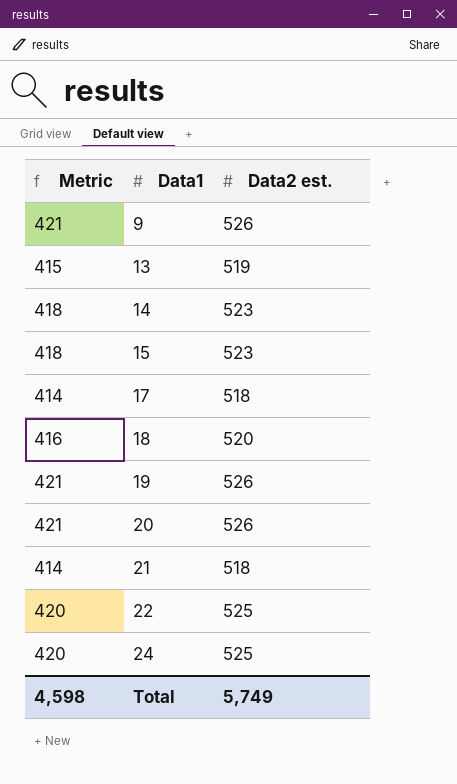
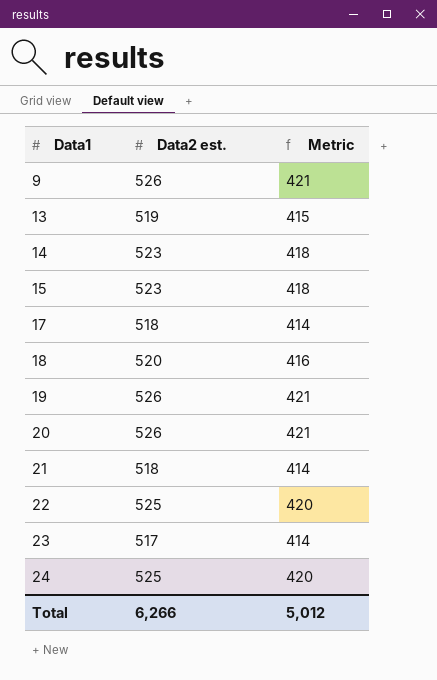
column Metric | position: 1 -> 3
row 23: none -> 517 | 414
Total | Data2 est.: 5,749 -> 6,266
Total | Metric: 4,598 -> 5,012

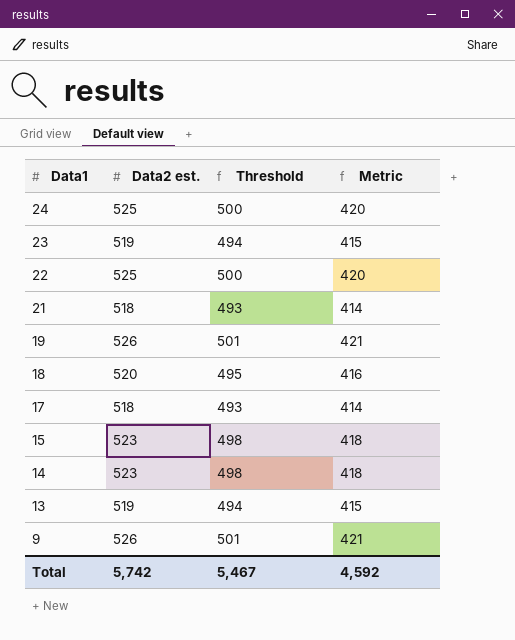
row order: Data1 ascending -> Data1 descending
column Threshold | formula: none -> [Data2 est.] - 25
row 20: 526 | 421 -> none
23 | Data2 est.: 517 -> 519
23 | Metric: 414 -> 415
Total | Data2 est.: 6,266 -> 5,742
Total | Metric: 5,012 -> 4,592

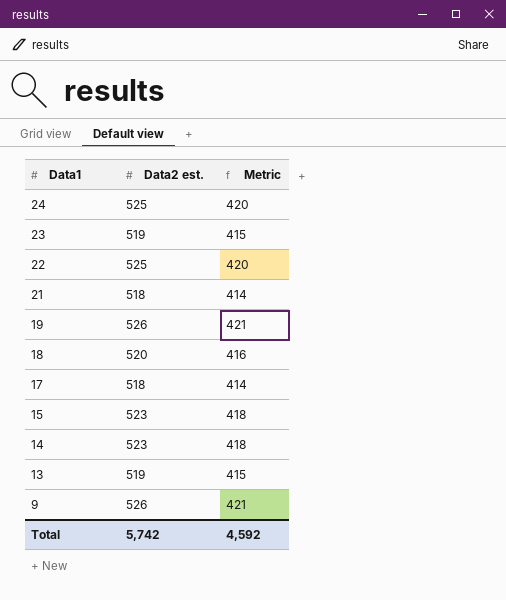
column Threshold | formula: [Data2 est.] - 25 -> none

